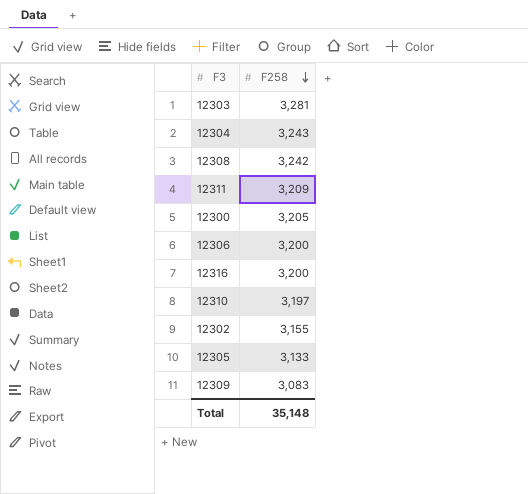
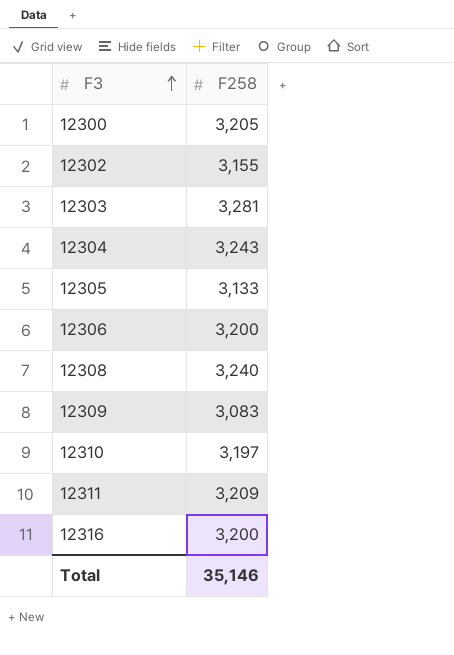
row order: F258 descending -> F3 ascending
12308 | F258: 3,242 -> 3,240
Total | F258: 35,148 -> 35,146

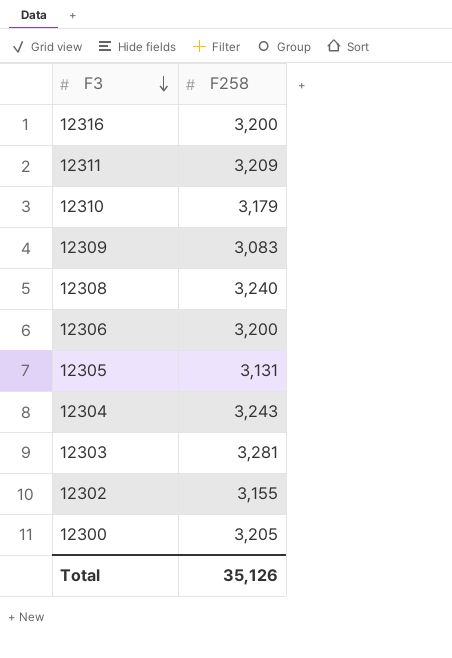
row order: F3 ascending -> F3 descending
12310 | F258: 3,197 -> 3,179
12305 | F258: 3,133 -> 3,131
Total | F258: 35,146 -> 35,126

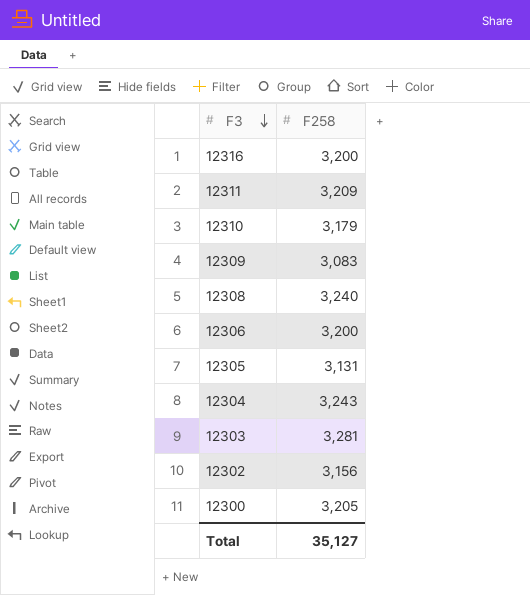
12302 | F258: 3,155 -> 3,156
Total | F258: 35,126 -> 35,127

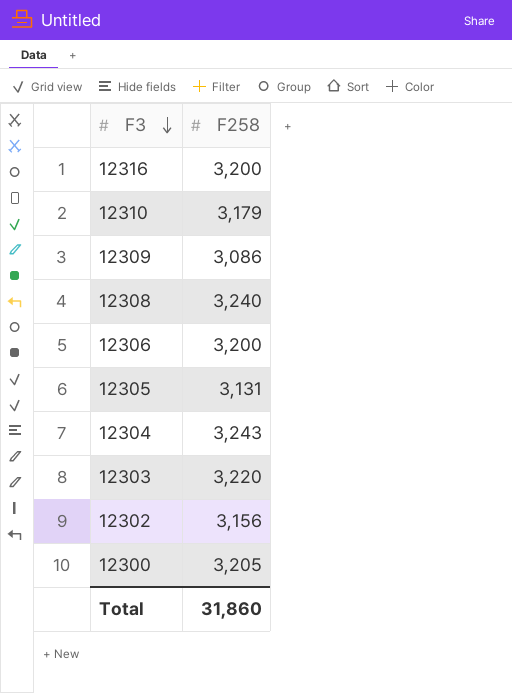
row 12311: 3,209 -> none
12309 | F258: 3,083 -> 3,086
12303 | F258: 3,281 -> 3,220
Total | F258: 35,127 -> 31,860

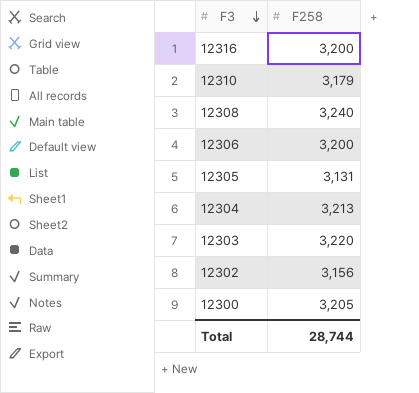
row 12309: 3,086 -> none
12304 | F258: 3,243 -> 3,213
Total | F258: 31,860 -> 28,744

